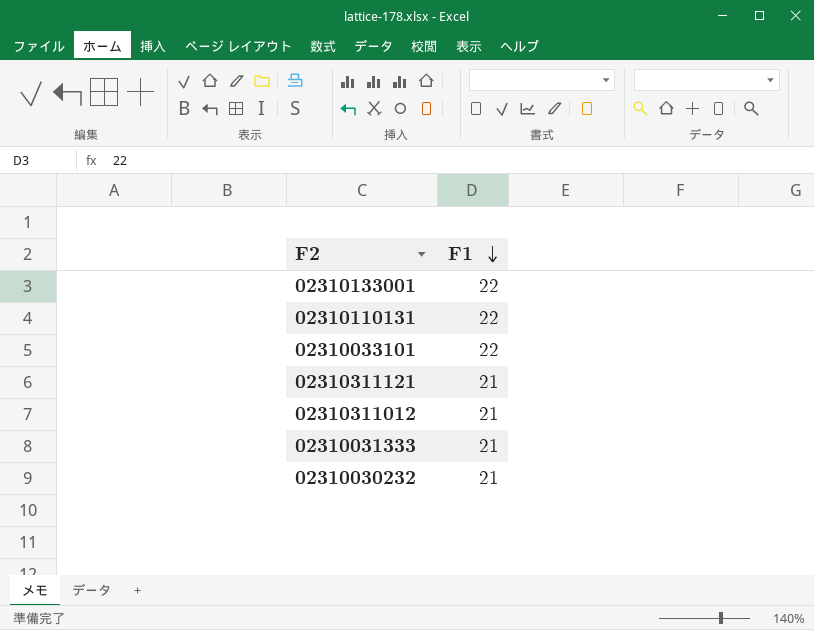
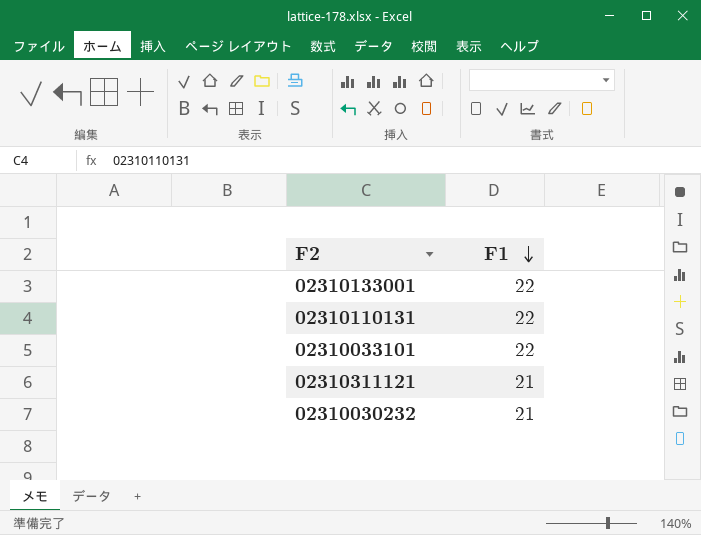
row 02310311012: 21 -> none
row 02310031333: 21 -> none

